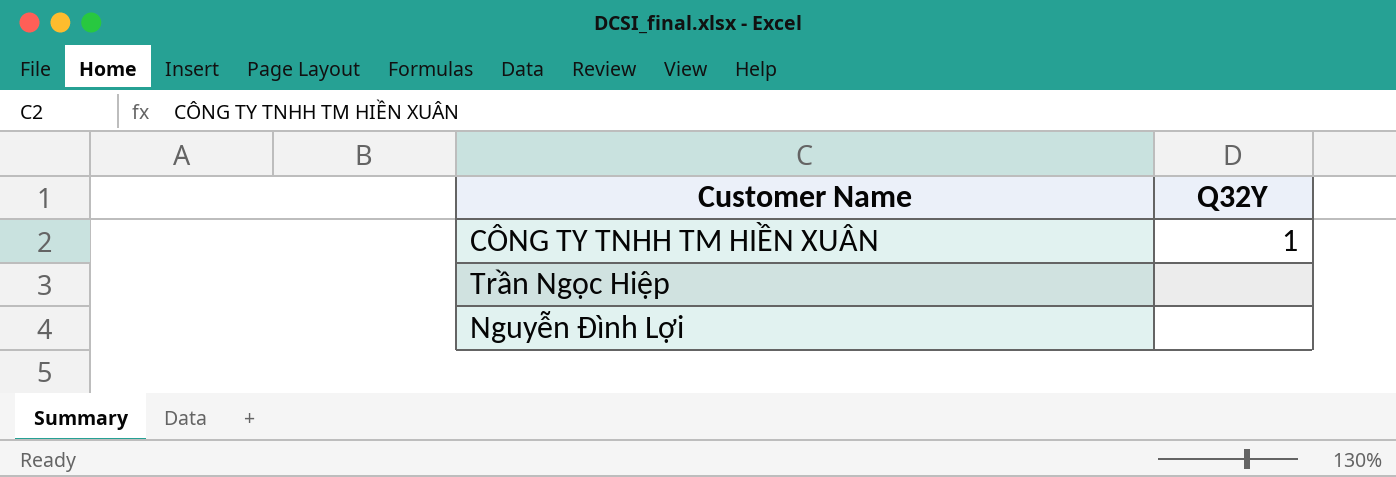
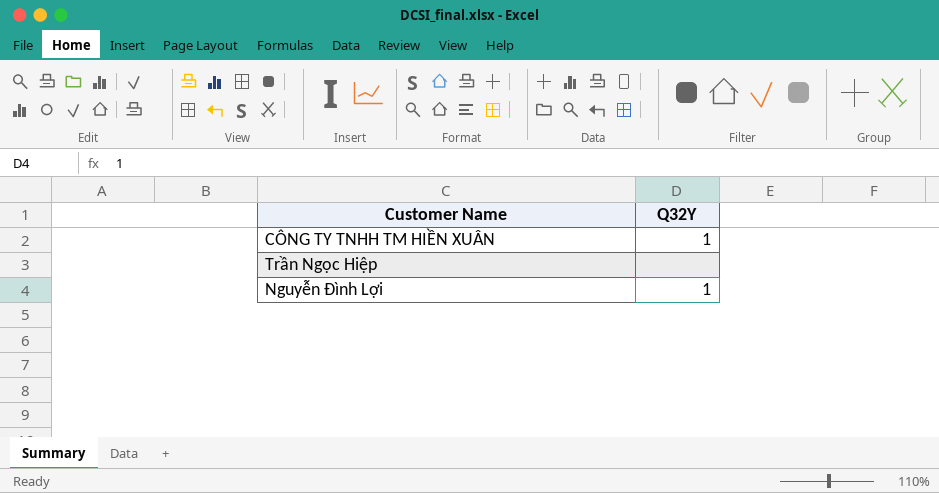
Nguyễn Đình Lợi | Q32Y: none -> 1

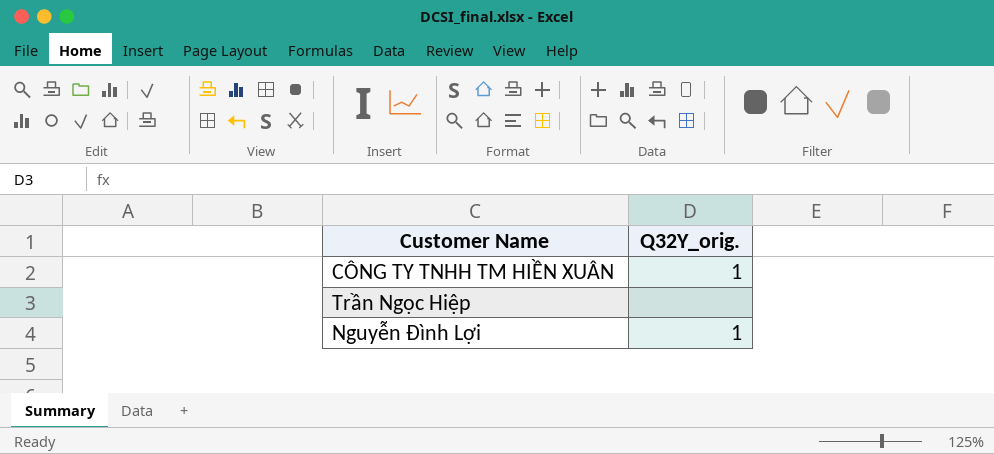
column name: Q32Y -> Q32Y_orig.

